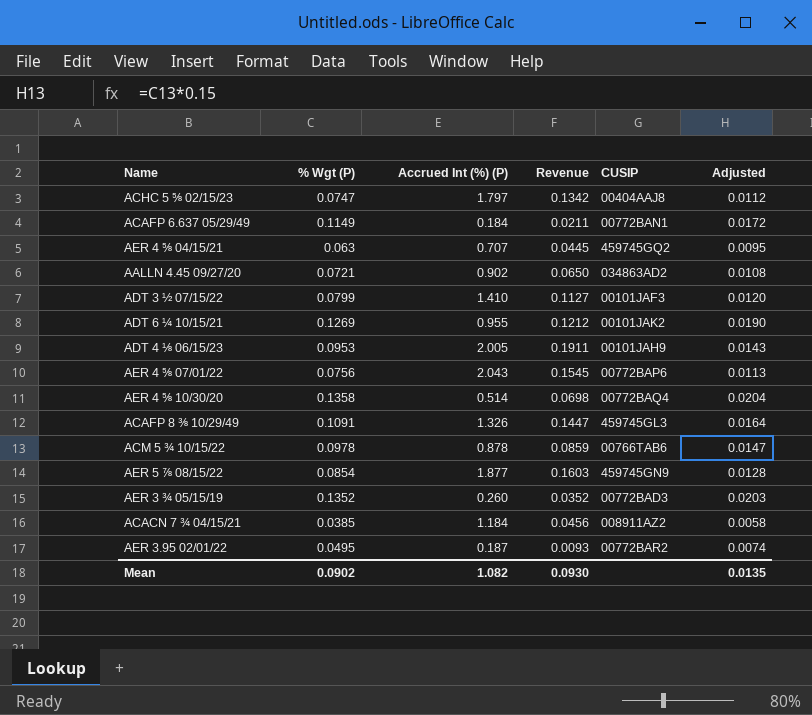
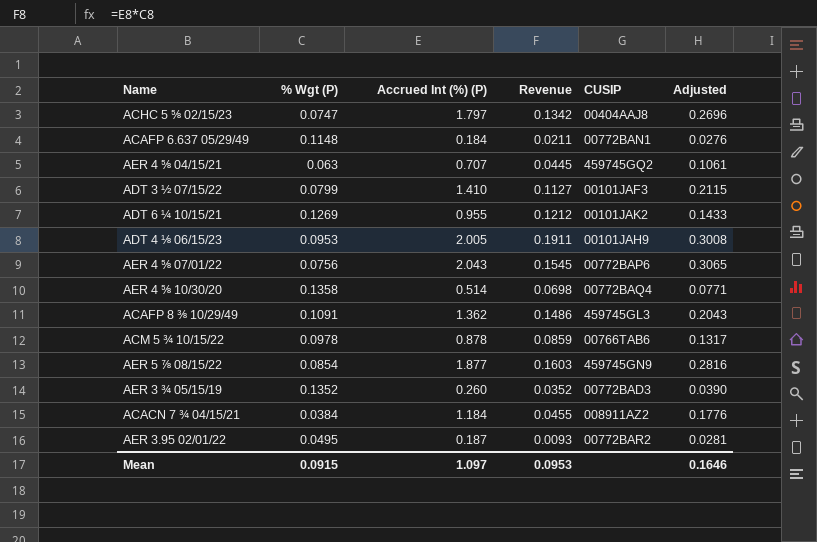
column Adjusted | formula: [% Wgt (P)] * 0.15 -> [Accrued Int (%) (P)] * 0.15
row AALLN 4.45 09/27/20: 0.0721 | 0.902 | 0.0650 | 034863AD2 | 0.0108 -> none
ACAFP 6.637 05/29/49 | % Wgt (P): 0.1149 -> 0.1148
ACAFP 8 ⅜ 10/29/49 | Accrued Int (%) (P): 1.326 -> 1.362
ACAFP 8 ⅜ 10/29/49 | Revenue: 0.1447 -> 0.1486
ACACN 7 ¾ 04/15/21 | % Wgt (P): 0.0385 -> 0.0384
ACACN 7 ¾ 04/15/21 | Revenue: 0.0456 -> 0.0455
Mean | % Wgt (P): 0.0902 -> 0.0915
Mean | Accrued Int (%) (P): 1.082 -> 1.097
Mean | Revenue: 0.0930 -> 0.0953
Mean | Adjusted: 0.0135 -> 0.1646

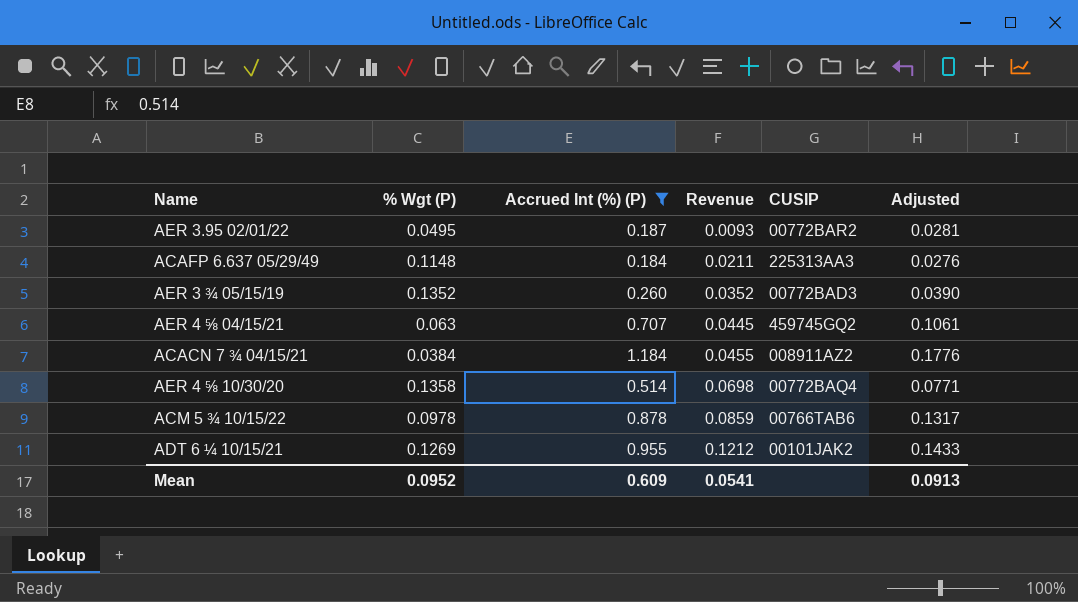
filter: none -> Accrued Int (%) (P) <= 1.184
row order: none -> Revenue ascending
ACAFP 6.637 05/29/49 | CUSIP: 00772BAN1 -> 225313AA3
Mean | % Wgt (P): 0.0915 -> 0.0952
Mean | Accrued Int (%) (P): 1.097 -> 0.609
Mean | Revenue: 0.0953 -> 0.0541
Mean | Adjusted: 0.1646 -> 0.0913

